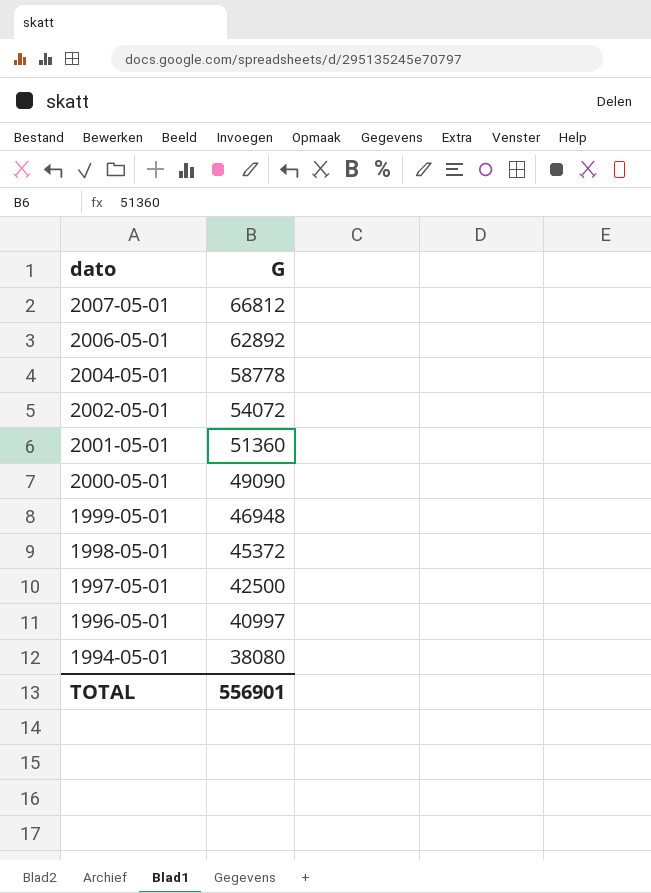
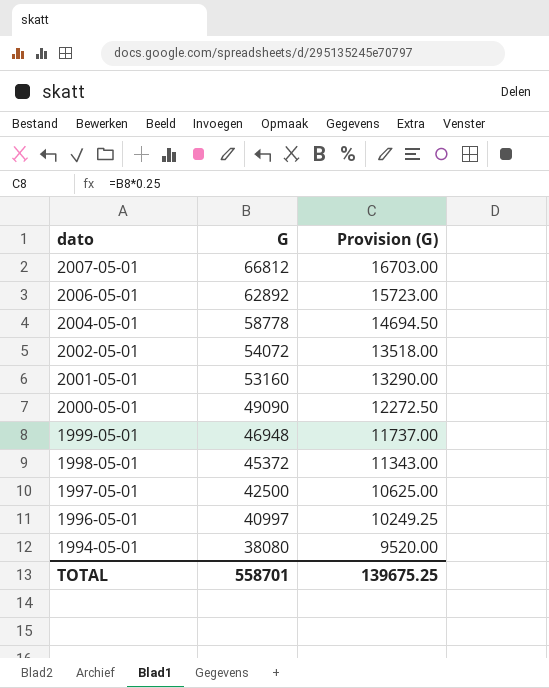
column Provision (G) | formula: none -> [G] * 0.25
2001-05-01 | G: 51360 -> 53160
TOTAL | G: 556901 -> 558701

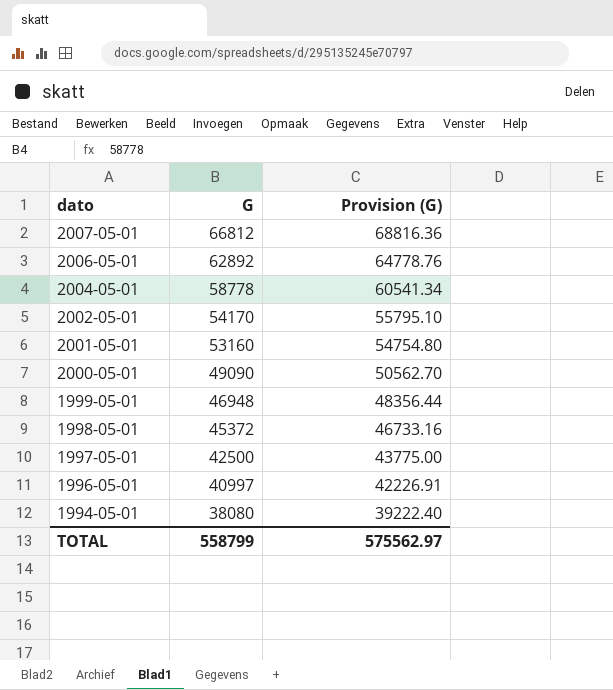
column Provision (G) | formula: [G] * 0.25 -> [G] * 1.03
2002-05-01 | G: 54072 -> 54170
TOTAL | G: 558701 -> 558799
TOTAL | Provision (G): 139675.25 -> 575562.97

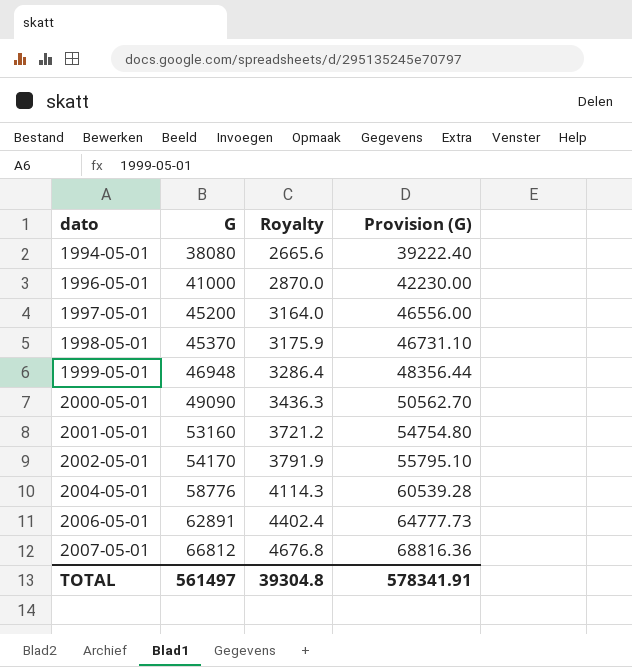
row order: dato descending -> dato ascending
column Royalty | formula: none -> [G] * 0.07
1996-05-01 | G: 40997 -> 41000
1996-05-01 | Provision (G): 42226.91 -> 42230.00
1997-05-01 | G: 42500 -> 45200
1997-05-01 | Provision (G): 43775.00 -> 46556.00
1998-05-01 | G: 45372 -> 45370
1998-05-01 | Provision (G): 46733.16 -> 46731.10
2004-05-01 | G: 58778 -> 58776
2004-05-01 | Provision (G): 60541.34 -> 60539.28
2006-05-01 | G: 62892 -> 62891
2006-05-01 | Provision (G): 64778.76 -> 64777.73
TOTAL | G: 558799 -> 561497
TOTAL | Provision (G): 575562.97 -> 578341.91

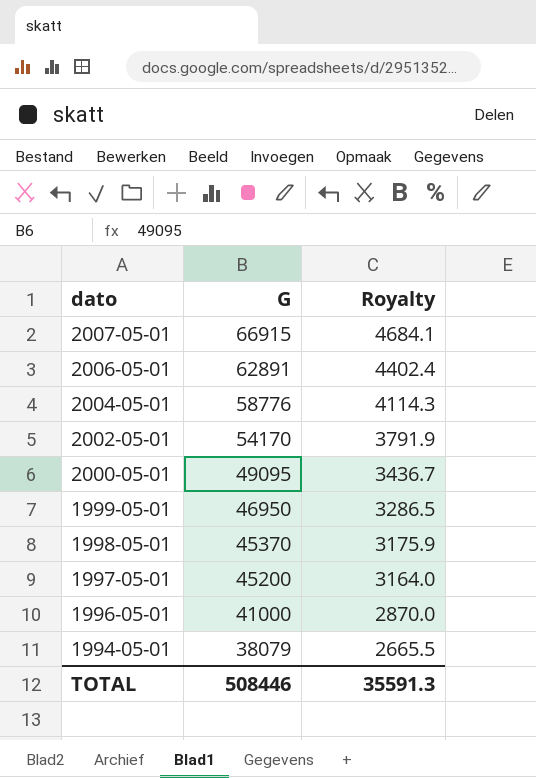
row order: dato ascending -> dato descending
column Provision (G) | formula: [G] * 1.03 -> none
row 2001-05-01: 53160 | 3721.2 | 54754.80 -> none
2007-05-01 | G: 66812 -> 66915
2007-05-01 | Royalty: 4676.8 -> 4684.1
2000-05-01 | G: 49090 -> 49095
2000-05-01 | Royalty: 3436.3 -> 3436.7
1999-05-01 | G: 46948 -> 46950
1999-05-01 | Royalty: 3286.4 -> 3286.5
1994-05-01 | G: 38080 -> 38079
1994-05-01 | Royalty: 2665.6 -> 2665.5
TOTAL | G: 561497 -> 508446
TOTAL | Royalty: 39304.8 -> 35591.3

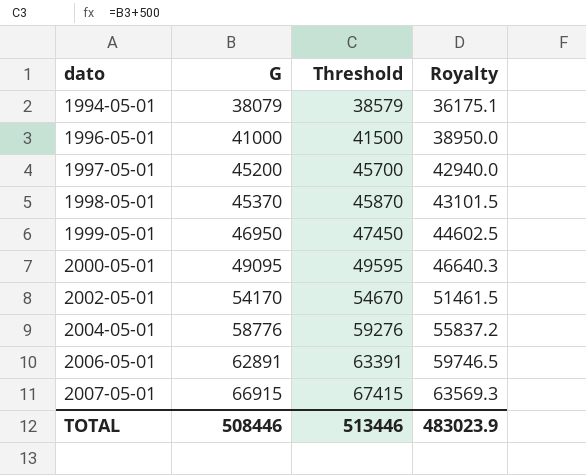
row order: dato descending -> dato ascending
column Threshold | formula: none -> [G] + 500
column Royalty | formula: [G] * 0.07 -> [G] * 0.95
TOTAL | Royalty: 35591.3 -> 483023.9

